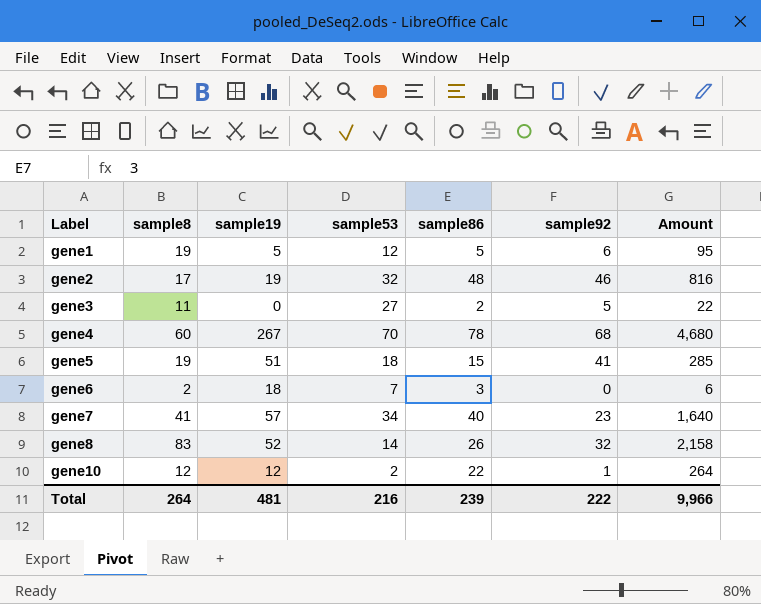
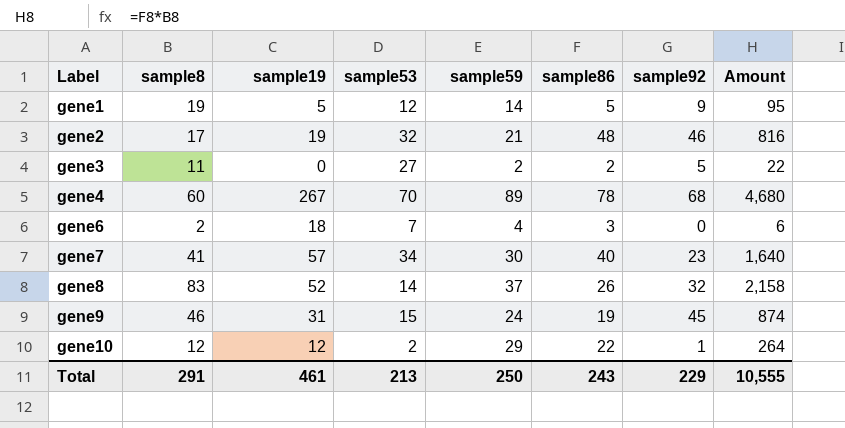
column sample59 | position: none -> 5
row gene5: 19 | 51 | 18 | 15 | 41 | 285 -> none
gene1 | sample92: 6 -> 9
row gene9: none -> 46 | 31 | 15 | 24 | 19 | 45 | 874
Total | sample8: 264 -> 291
Total | sample19: 481 -> 461
Total | sample53: 216 -> 213
Total | sample86: 239 -> 243
Total | sample92: 222 -> 229
Total | Amount: 9,966 -> 10,555

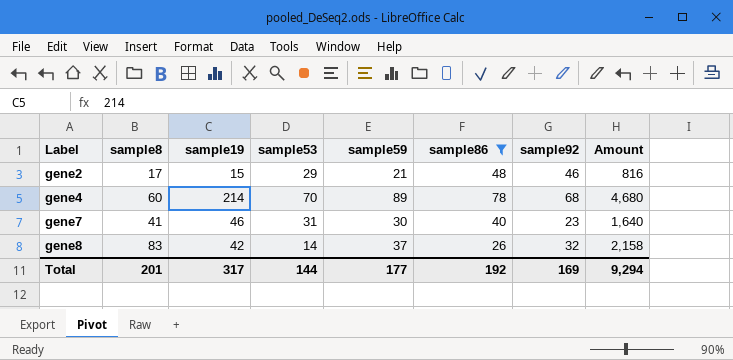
filter: none -> sample86 >= 26
gene2 | sample19: 19 -> 15
gene2 | sample53: 32 -> 29
gene4 | sample19: 267 -> 214
gene7 | sample19: 57 -> 46
gene7 | sample53: 34 -> 31
gene8 | sample19: 52 -> 42
Total | sample8: 291 -> 201
Total | sample19: 461 -> 317
Total | sample53: 213 -> 144
Total | sample59: 250 -> 177
Total | sample86: 243 -> 192
Total | sample92: 229 -> 169
Total | Amount: 10,555 -> 9,294

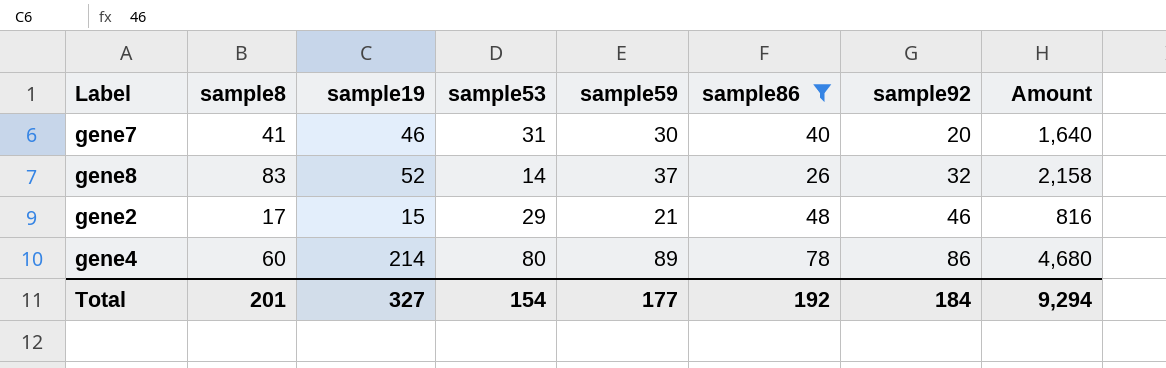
row order: Label ascending -> sample92 ascending
gene7 | sample92: 23 -> 20
gene8 | sample19: 42 -> 52
gene4 | sample53: 70 -> 80
gene4 | sample92: 68 -> 86
Total | sample19: 317 -> 327
Total | sample53: 144 -> 154
Total | sample92: 169 -> 184

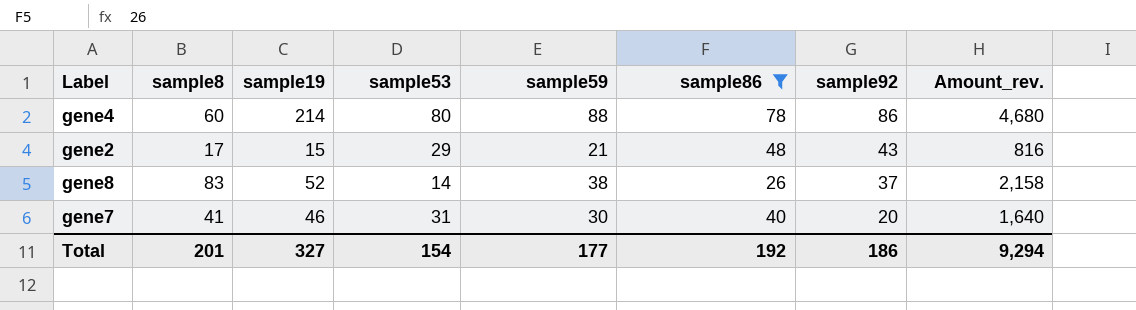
row order: sample92 ascending -> sample92 descending
column name: Amount -> Amount_rev.
gene4 | sample59: 89 -> 88
gene2 | sample92: 46 -> 43
gene8 | sample59: 37 -> 38
gene8 | sample92: 32 -> 37
Total | sample92: 184 -> 186

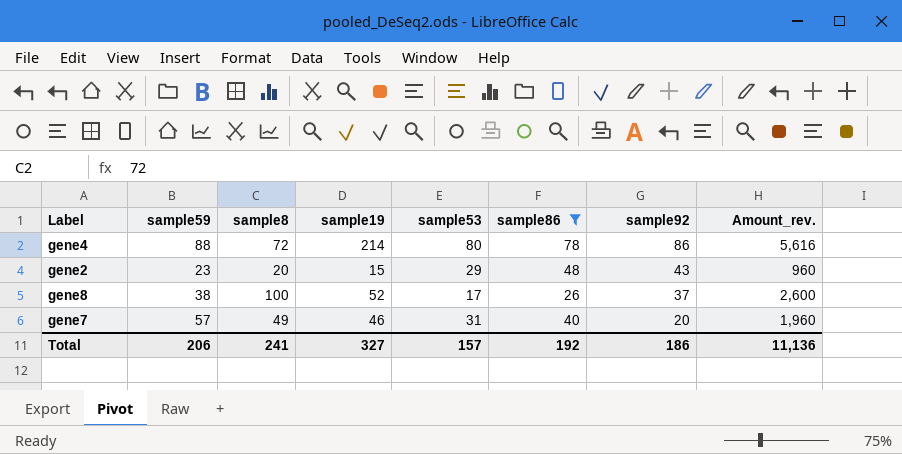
column sample59 | position: 5 -> 2
gene4 | sample8: 60 -> 72
gene4 | Amount_rev.: 4,680 -> 5,616
gene2 | sample59: 21 -> 23
gene2 | sample8: 17 -> 20
gene2 | Amount_rev.: 816 -> 960
gene8 | sample8: 83 -> 100
gene8 | sample53: 14 -> 17
gene8 | Amount_rev.: 2,158 -> 2,600
gene7 | sample59: 30 -> 57
gene7 | sample8: 41 -> 49
gene7 | Amount_rev.: 1,640 -> 1,960
Total | sample59: 177 -> 206
Total | sample8: 201 -> 241
Total | sample53: 154 -> 157
Total | Amount_rev.: 9,294 -> 11,136

